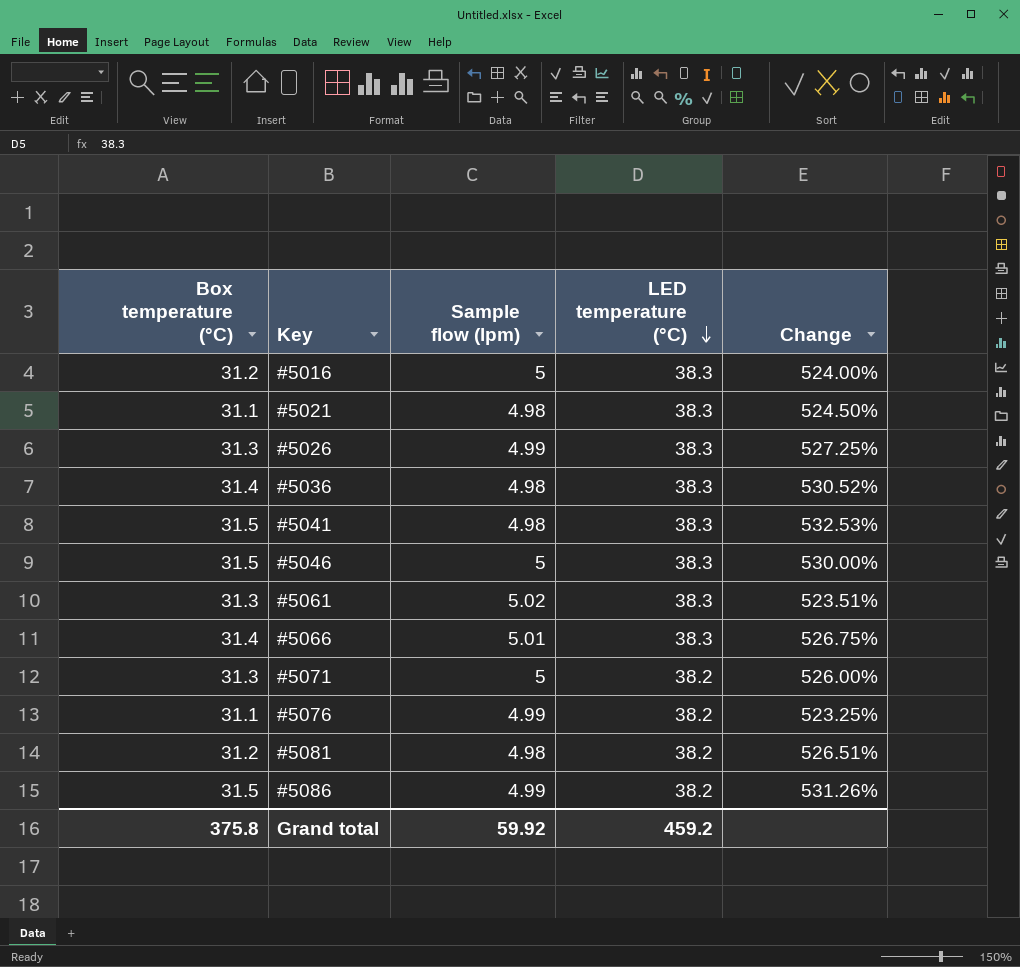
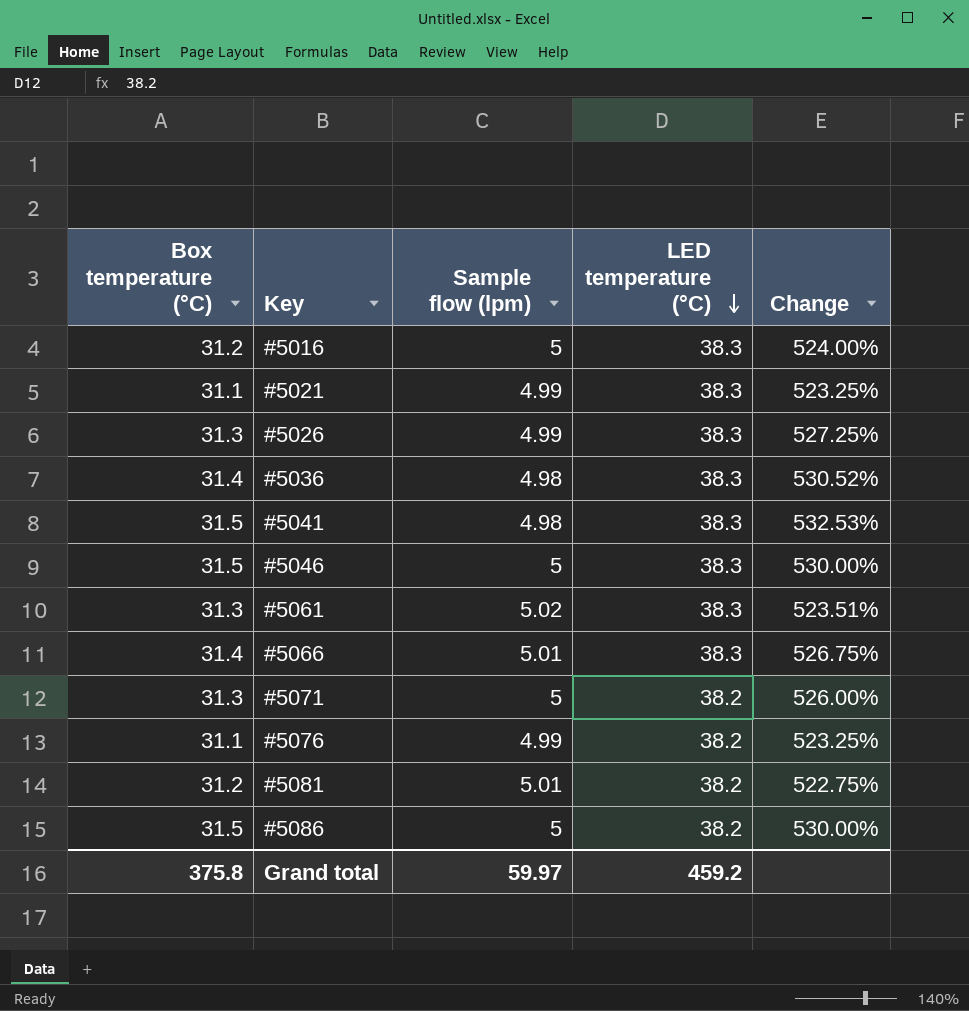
#5021 | Sample flow (lpm): 4.98 -> 4.99
#5021 | Change: 524.50% -> 523.25%
#5081 | Sample flow (lpm): 4.98 -> 5.01
#5081 | Change: 526.51% -> 522.75%
#5086 | Sample flow (lpm): 4.99 -> 5
#5086 | Change: 531.26% -> 530.00%
Grand total | Sample flow (lpm): 59.92 -> 59.97

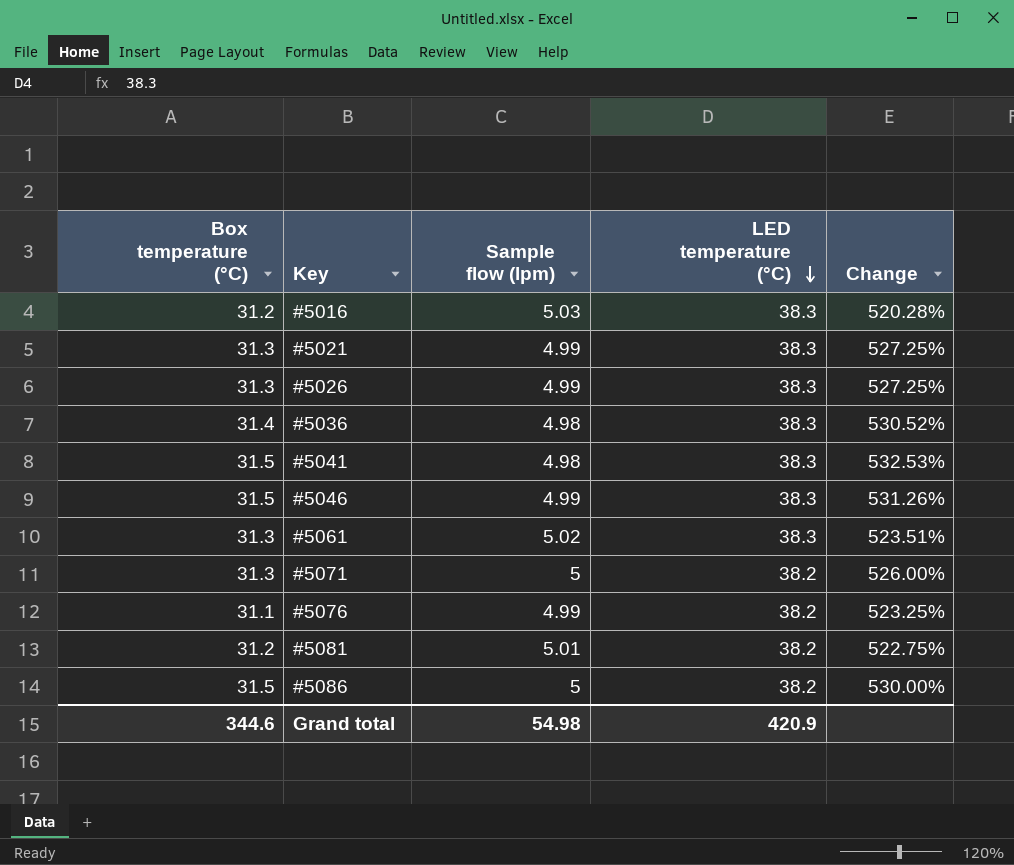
row #5066: 31.4 | 5.01 | 38.3 | 526.75% -> none
#5016 | Sample flow (lpm): 5 -> 5.03
#5016 | Change: 524.00% -> 520.28%
#5021 | Box temperature (°C): 31.1 -> 31.3
#5021 | Change: 523.25% -> 527.25%
#5046 | Sample flow (lpm): 5 -> 4.99
#5046 | Change: 530.00% -> 531.26%
Grand total | Box temperature (°C): 375.8 -> 344.6
Grand total | Sample flow (lpm): 59.97 -> 54.98
Grand total | LED temperature (°C): 459.2 -> 420.9

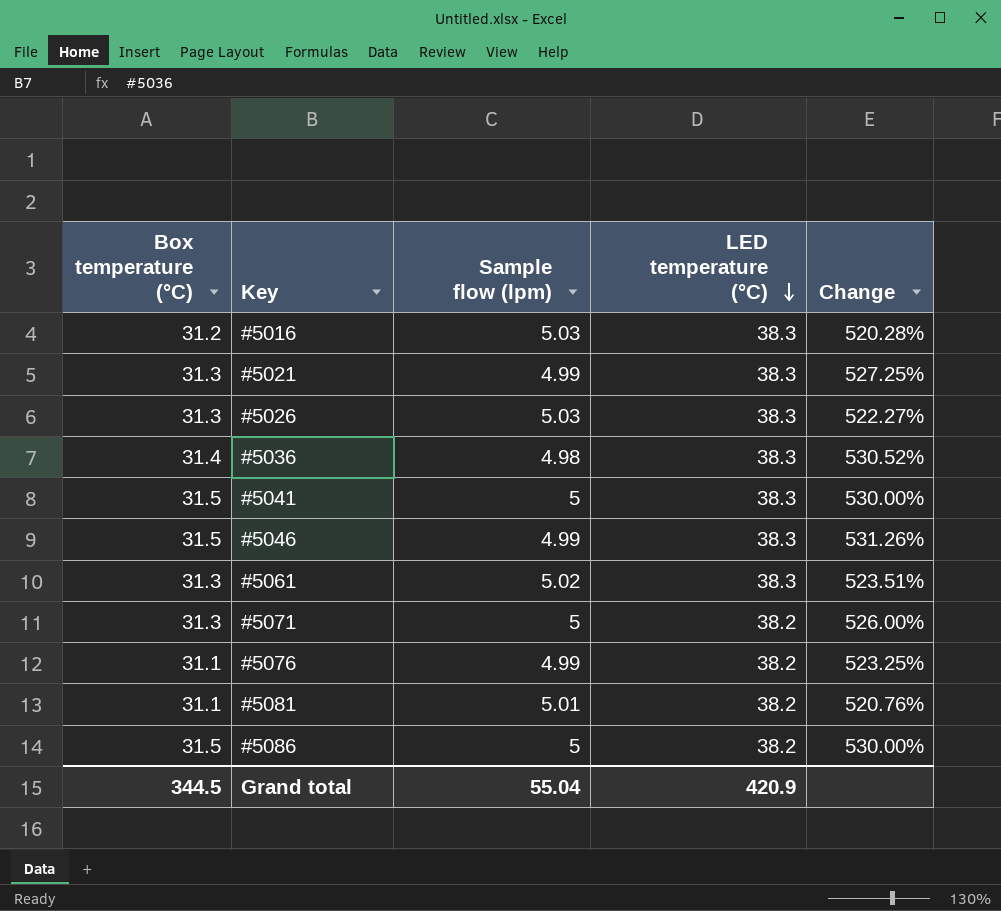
#5026 | Sample flow (lpm): 4.99 -> 5.03
#5026 | Change: 527.25% -> 522.27%
#5041 | Sample flow (lpm): 4.98 -> 5
#5041 | Change: 532.53% -> 530.00%
#5081 | Box temperature (°C): 31.2 -> 31.1
#5081 | Change: 522.75% -> 520.76%
Grand total | Box temperature (°C): 344.6 -> 344.5
Grand total | Sample flow (lpm): 54.98 -> 55.04

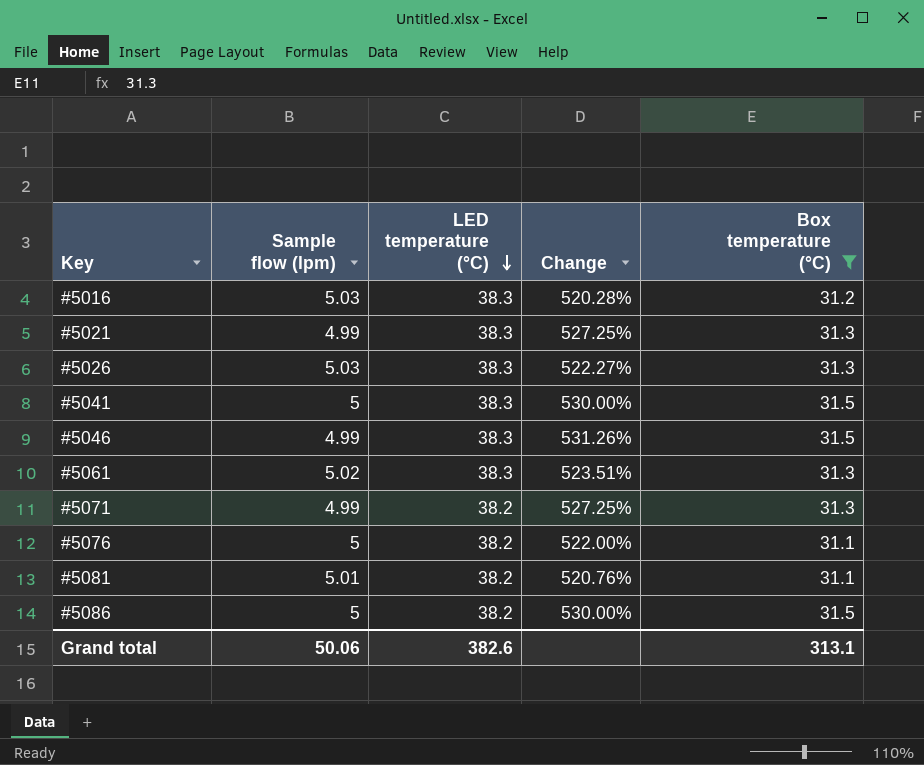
filter: none -> Box temperature (°C) != 31.4
column Box temperature (°C) | position: 1 -> 5
#5071 | Sample flow (lpm): 5 -> 4.99
#5071 | Change: 526.00% -> 527.25%
#5076 | Sample flow (lpm): 4.99 -> 5
#5076 | Change: 523.25% -> 522.00%
Grand total | Sample flow (lpm): 55.04 -> 50.06
Grand total | LED temperature (°C): 420.9 -> 382.6
Grand total | Box temperature (°C): 344.5 -> 313.1

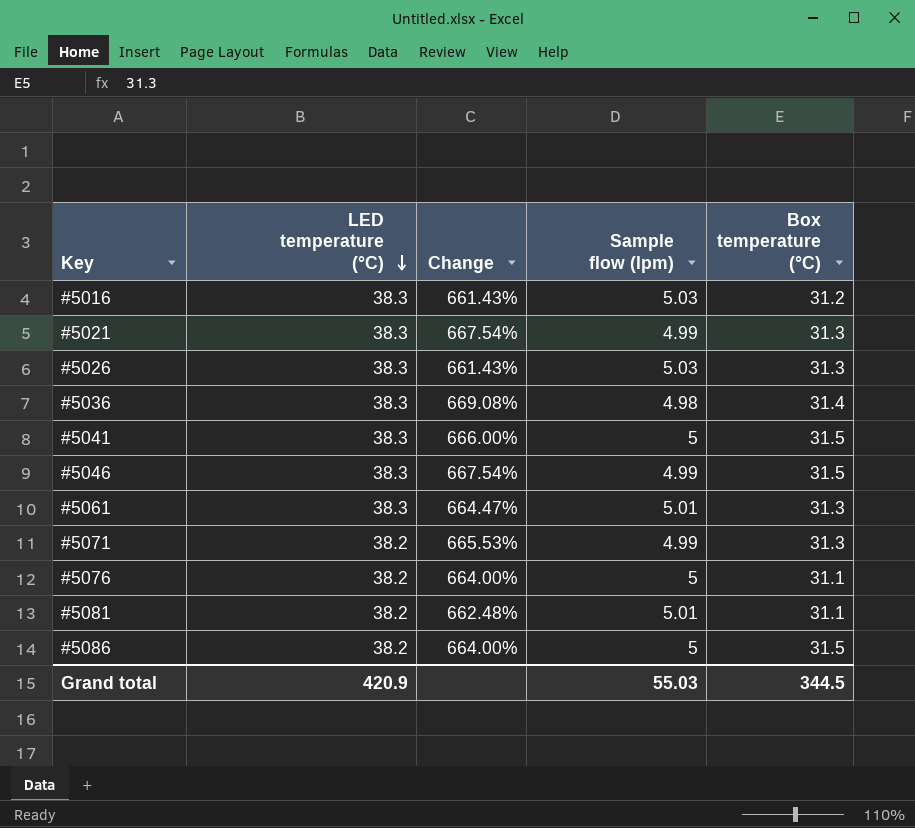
filter: Box temperature (°C) != 31.4 -> none
column Change | formula: ([Box temperature (°C)] - [Sample flow (lpm)]) / [Sample flow (lpm)] -> ([LED temperature (°C)] - [Sample flow (lpm)]) / [Sample flow (lpm)]
column Sample flow (lpm) | position: 2 -> 4
#5061 | Sample flow (lpm): 5.02 -> 5.01
Grand total | LED temperature (°C): 382.6 -> 420.9
Grand total | Sample flow (lpm): 50.06 -> 55.03
Grand total | Box temperature (°C): 313.1 -> 344.5

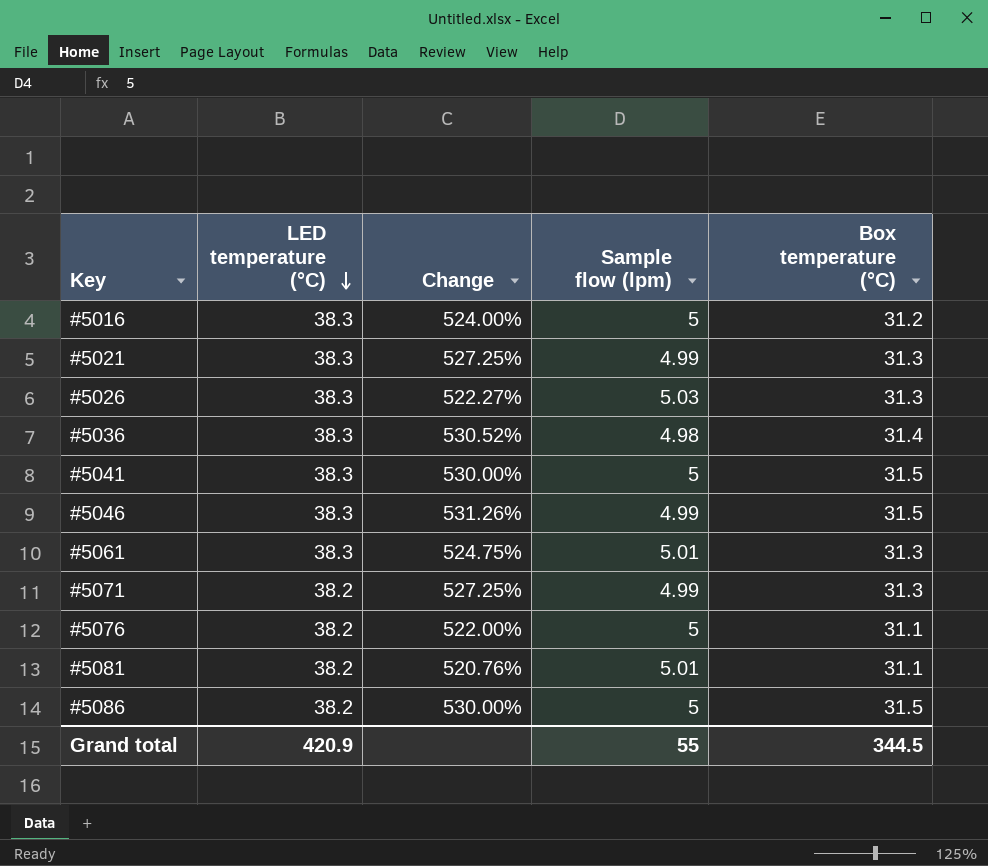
column Change | formula: ([LED temperature (°C)] - [Sample flow (lpm)]) / [Sample flow (lpm)] -> ([Box temperature (°C)] - [Sample flow (lpm)]) / [Sample flow (lpm)]
#5016 | Sample flow (lpm): 5.03 -> 5
Grand total | Sample flow (lpm): 55.03 -> 55

